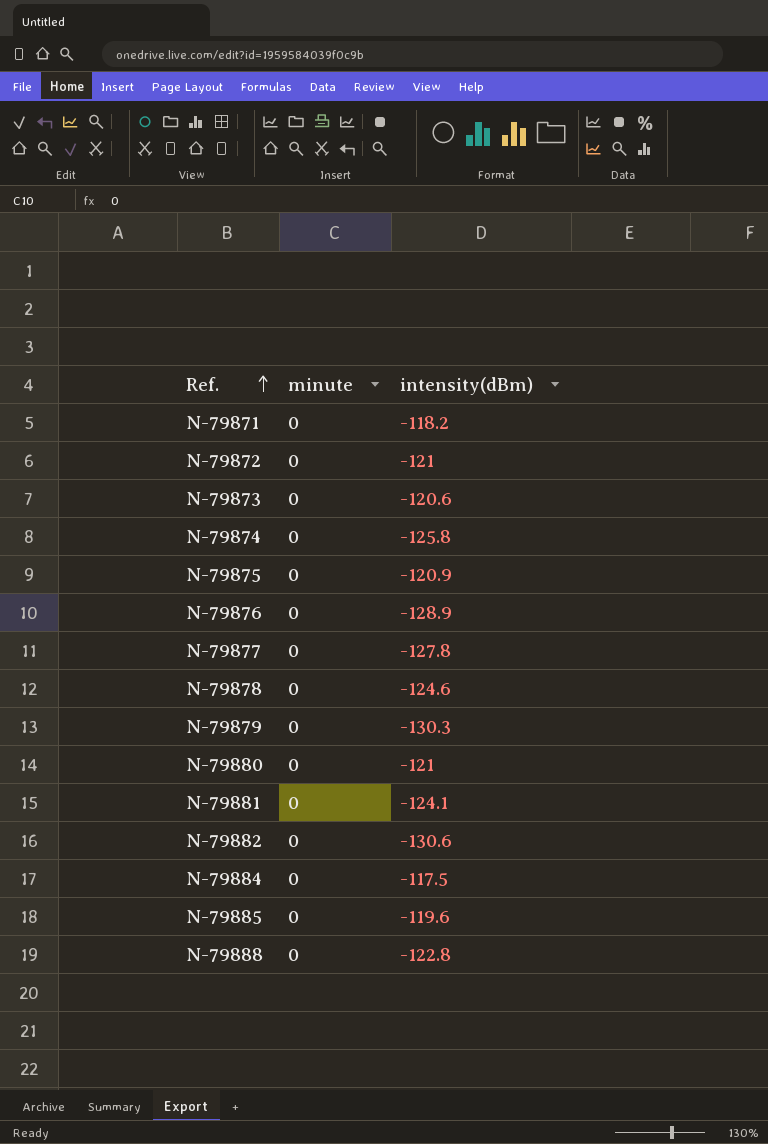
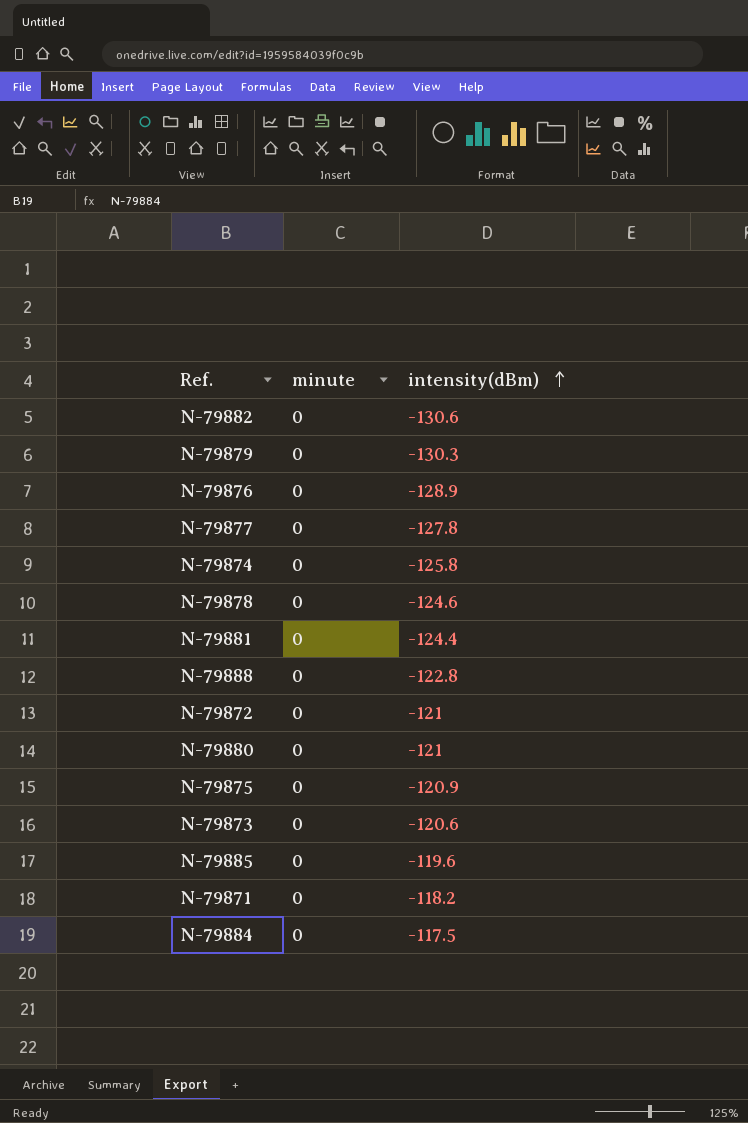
row order: Ref. ascending -> intensity(dBm) ascending
N-79881 | intensity(dBm): -124.1 -> -124.4

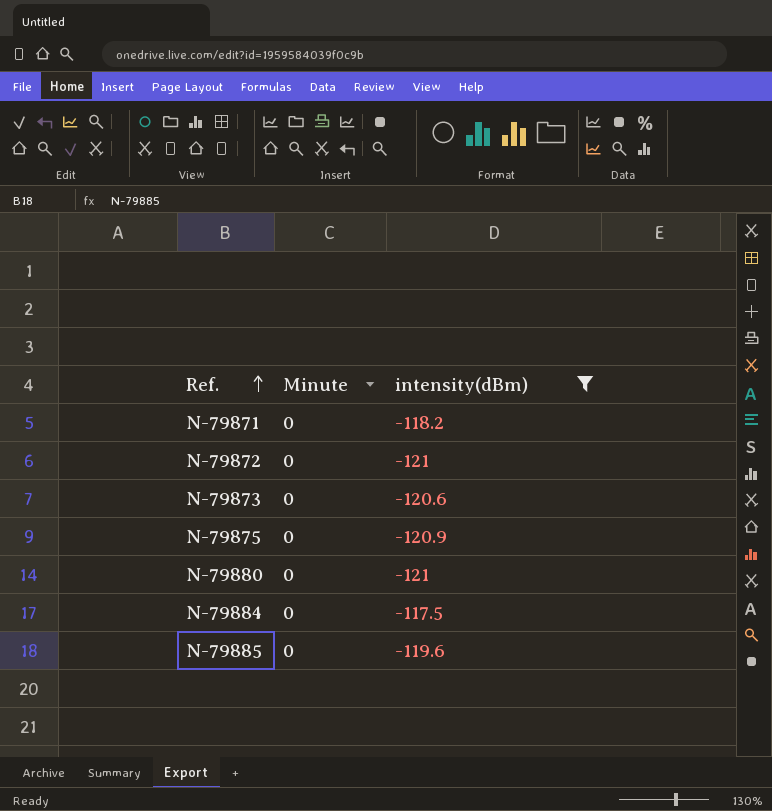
filter: none -> intensity(dBm) >= -121
row order: intensity(dBm) ascending -> Ref. ascending
column name: minute -> Minute

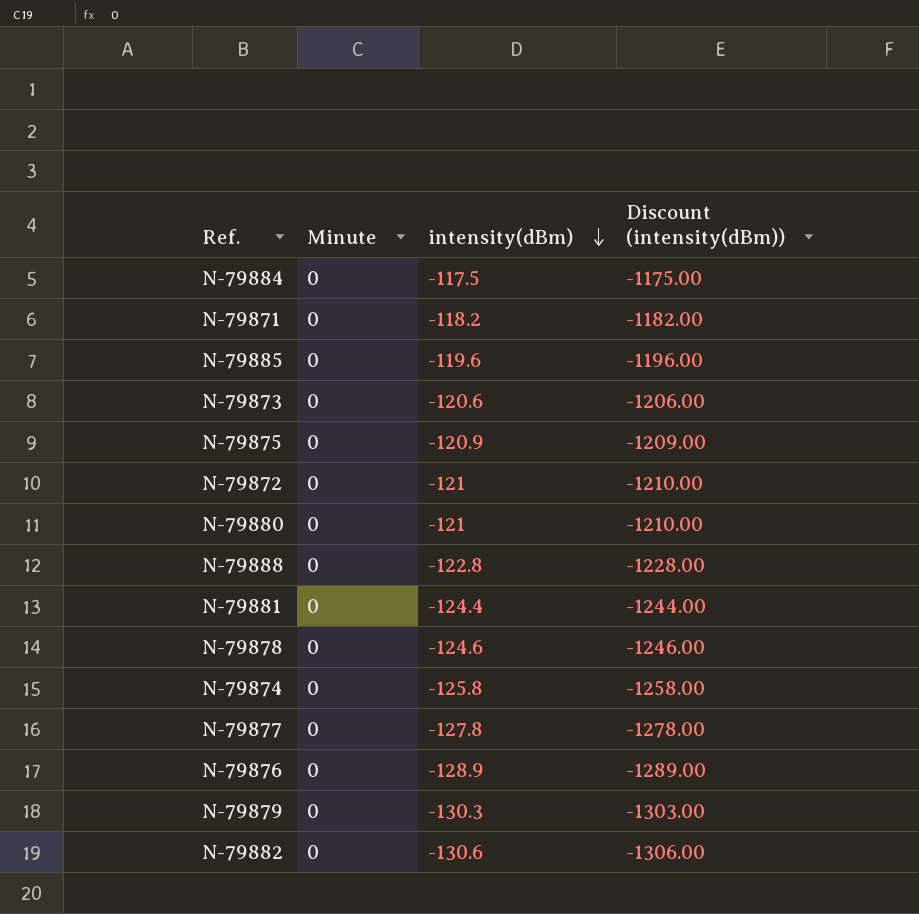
filter: intensity(dBm) >= -121 -> none
row order: Ref. ascending -> intensity(dBm) descending
column Discount (intensity(dBm)) | formula: none -> [intensity(dBm)] * 10

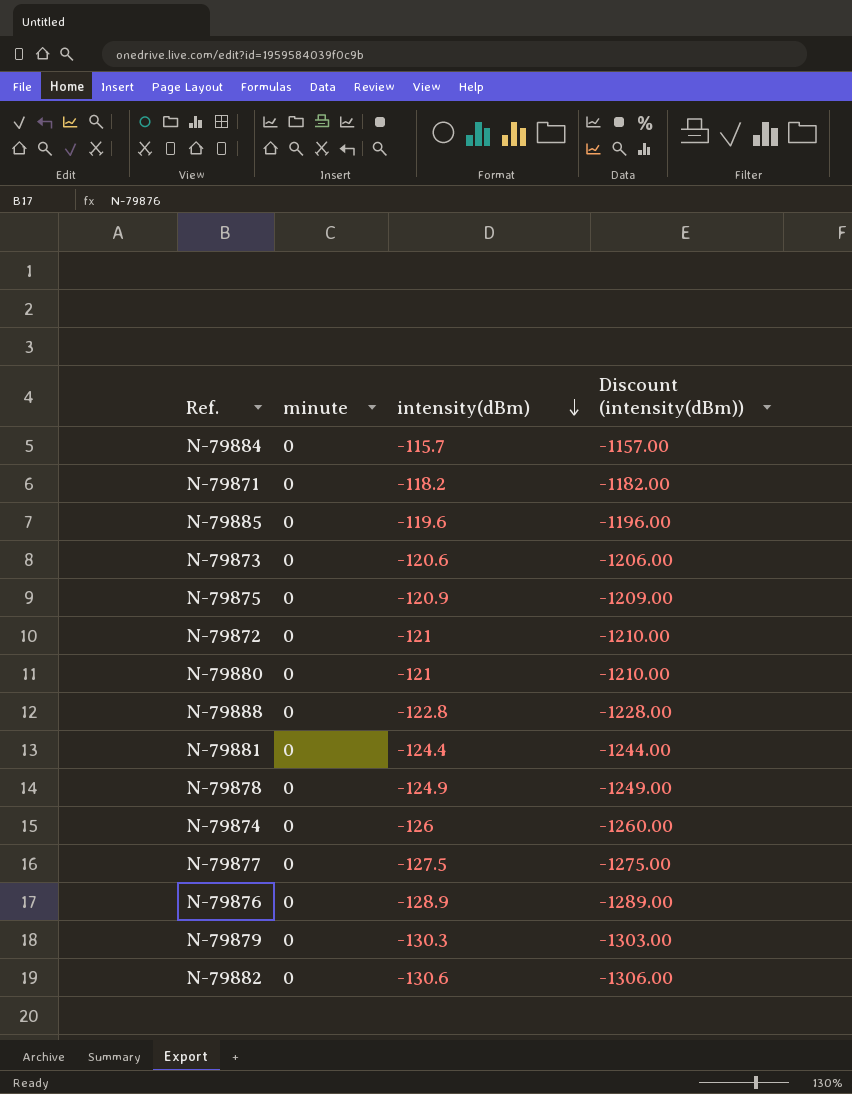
column name: Minute -> minute
N-79884 | intensity(dBm): -117.5 -> -115.7
N-79884 | Discount (intensity(dBm)): -1175.00 -> -1157.00
N-79878 | intensity(dBm): -124.6 -> -124.9
N-79878 | Discount (intensity(dBm)): -1246.00 -> -1249.00
N-79874 | intensity(dBm): -125.8 -> -126
N-79874 | Discount (intensity(dBm)): -1258.00 -> -1260.00
N-79877 | intensity(dBm): -127.8 -> -127.5
N-79877 | Discount (intensity(dBm)): -1278.00 -> -1275.00

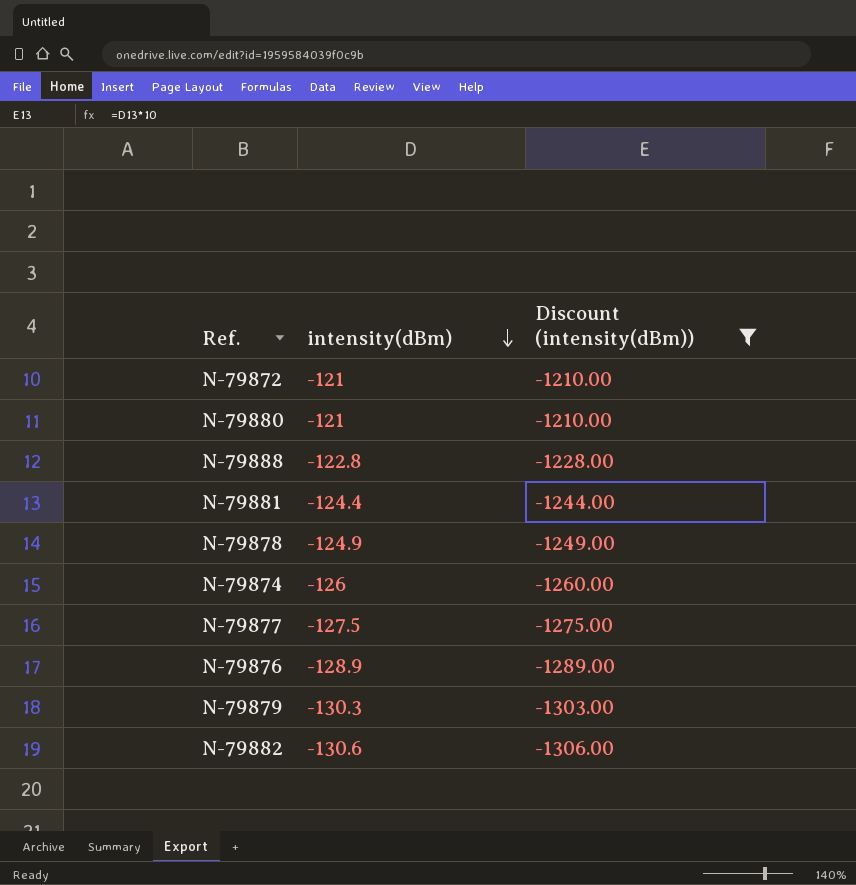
filter: none -> Discount (intensity(dBm)) <= -1210.00
column minute | position: 2 -> none

